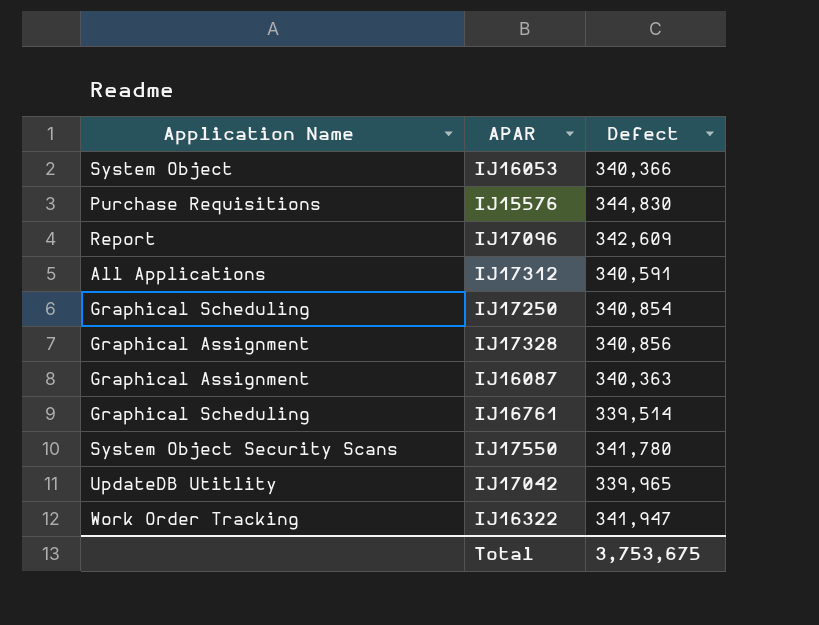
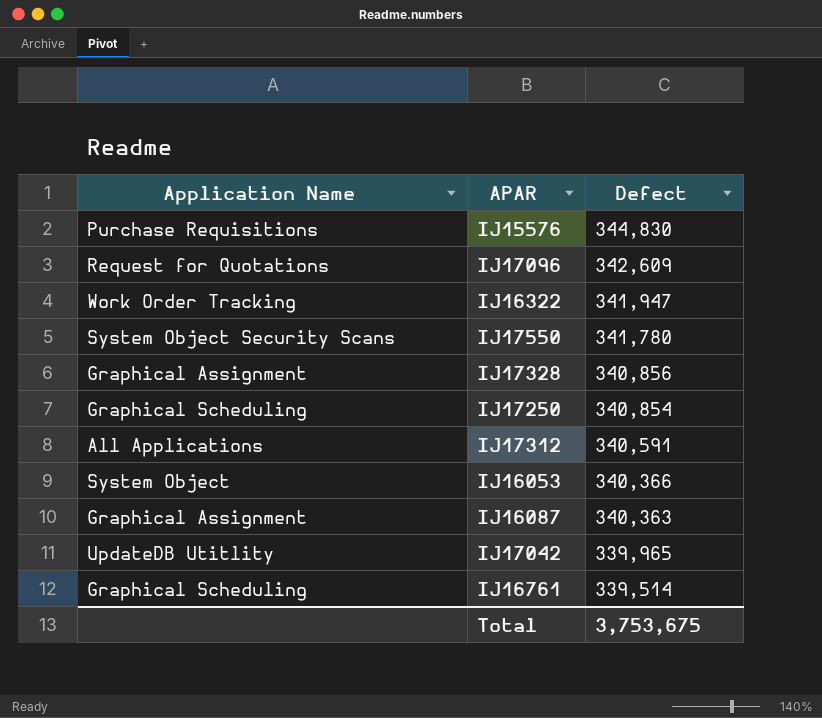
row order: none -> Defect descending
IJ17096 | Application Name: Report -> Request for Quotations

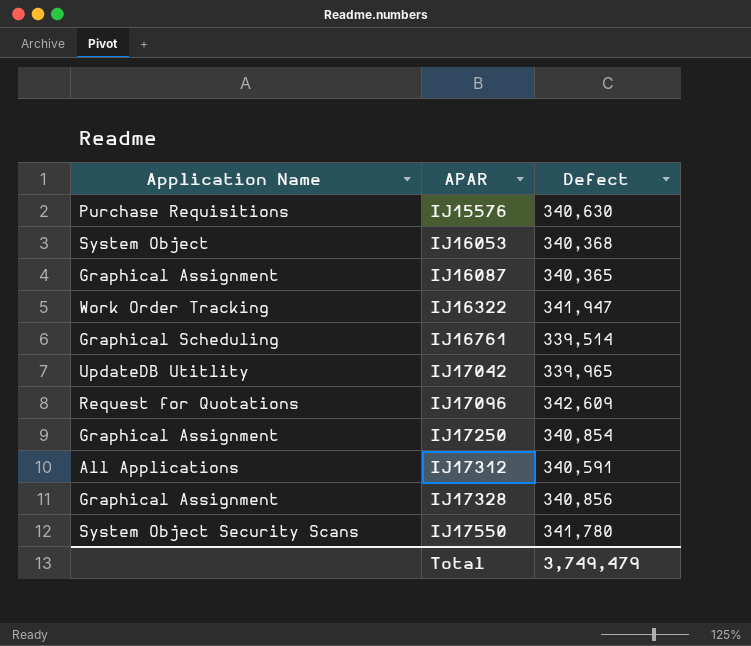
row order: Defect descending -> APAR ascending
IJ15576 | Defect: 344,830 -> 340,630
IJ16053 | Defect: 340,366 -> 340,368
IJ16087 | Defect: 340,363 -> 340,365
IJ17250 | Application Name: Graphical Scheduling -> Graphical Assignment
Total | Defect: 3,753,675 -> 3,749,479

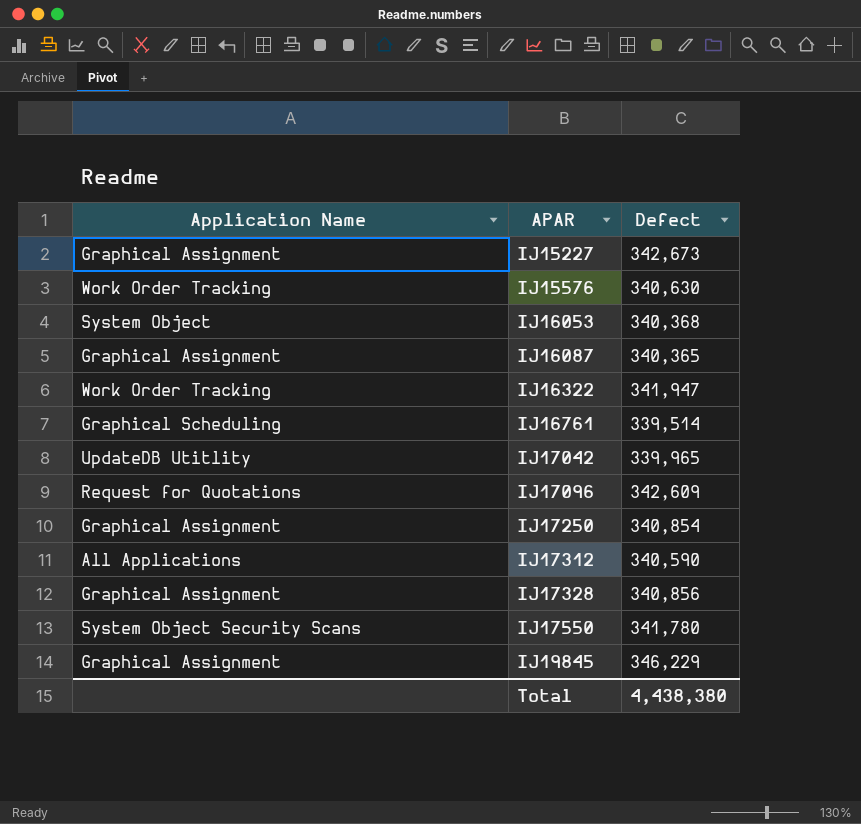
row IJ15227: none -> Graphical Assignment | 342,673
IJ15576 | Application Name: Purchase Requisitions -> Work Order Tracking
IJ17312 | Defect: 340,591 -> 340,590
row IJ19845: none -> Graphical Assignment | 346,229
Total | Defect: 3,749,479 -> 4,438,380

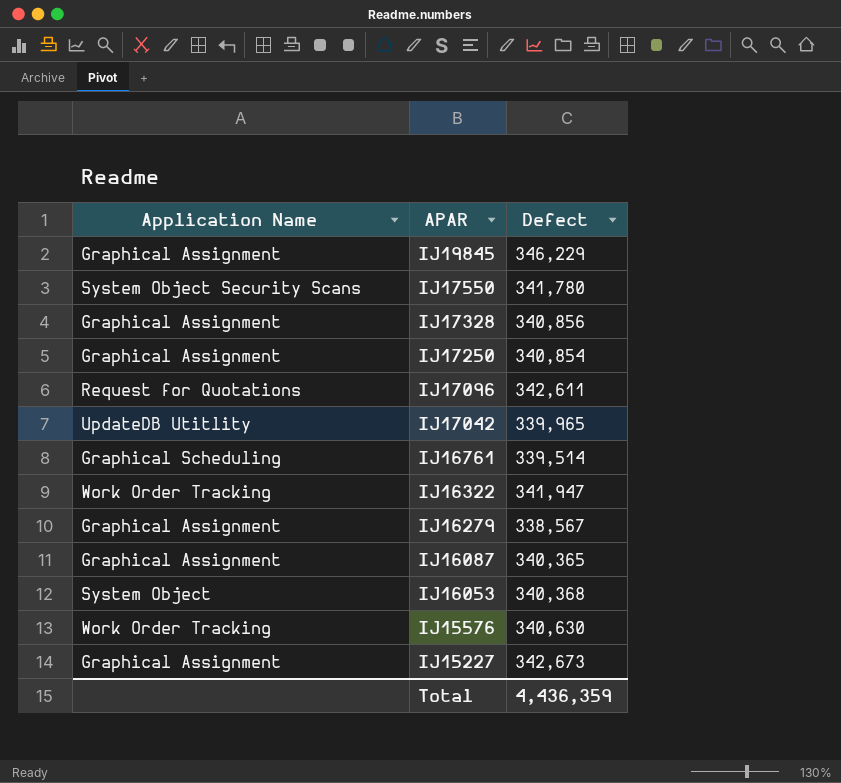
row order: APAR ascending -> APAR descending
row IJ17312: All Applications | 340,590 -> none
IJ17096 | Defect: 342,609 -> 342,611
row IJ16279: none -> Graphical Assignment | 338,567
Total | Defect: 4,438,380 -> 4,436,359

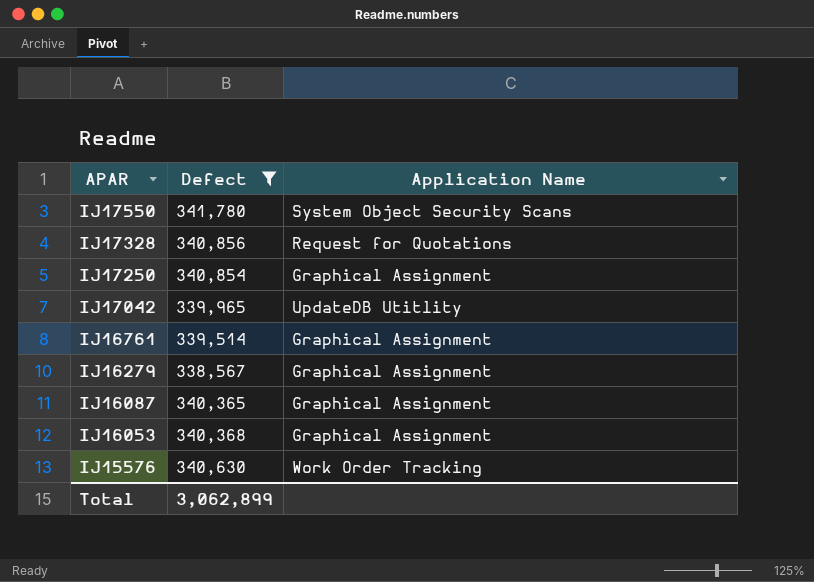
filter: none -> Defect <= 341,780
column Application Name | position: 1 -> 3
IJ17328 | Application Name: Graphical Assignment -> Request for Quotations
IJ16761 | Application Name: Graphical Scheduling -> Graphical Assignment
IJ16053 | Application Name: System Object -> Graphical Assignment
Total | Defect: 4,436,359 -> 3,062,899

